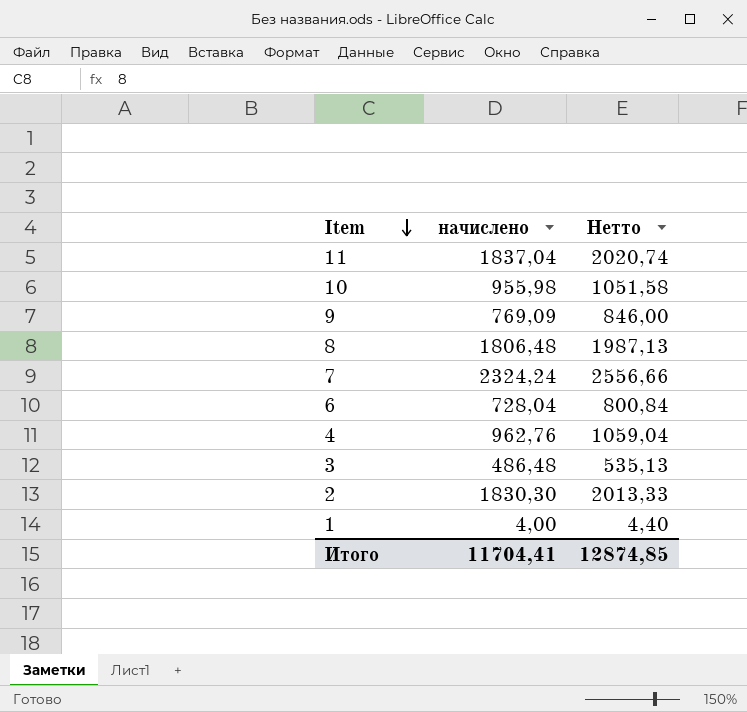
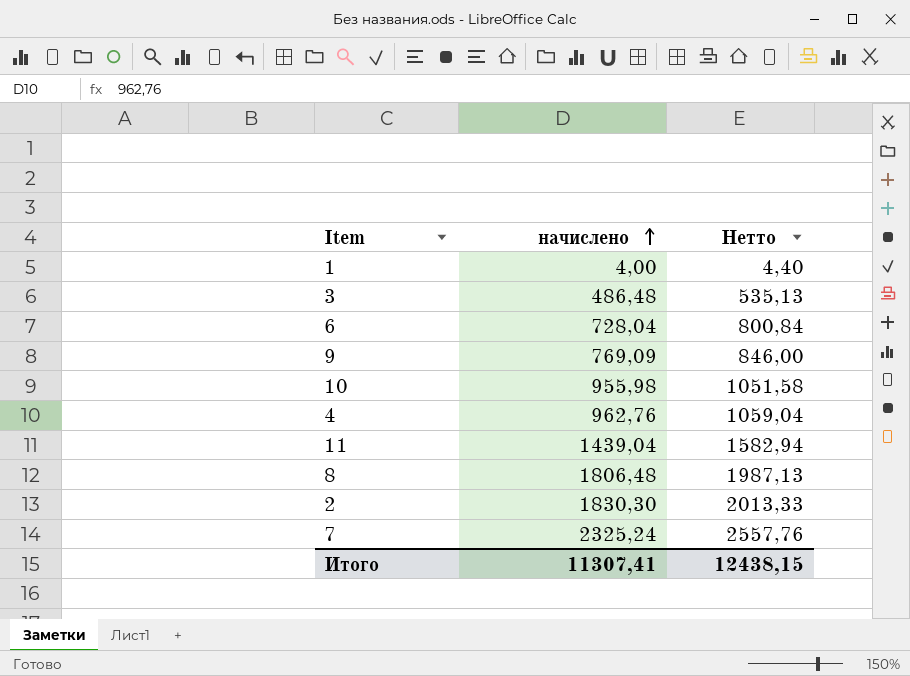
row order: Item descending -> начислено ascending
11 | начислено: 1837,04 -> 1439,04
11 | Нетто: 2020,74 -> 1582,94
7 | начислено: 2324,24 -> 2325,24
7 | Нетто: 2556,66 -> 2557,76
Итого | начислено: 11704,41 -> 11307,41
Итого | Нетто: 12874,85 -> 12438,15

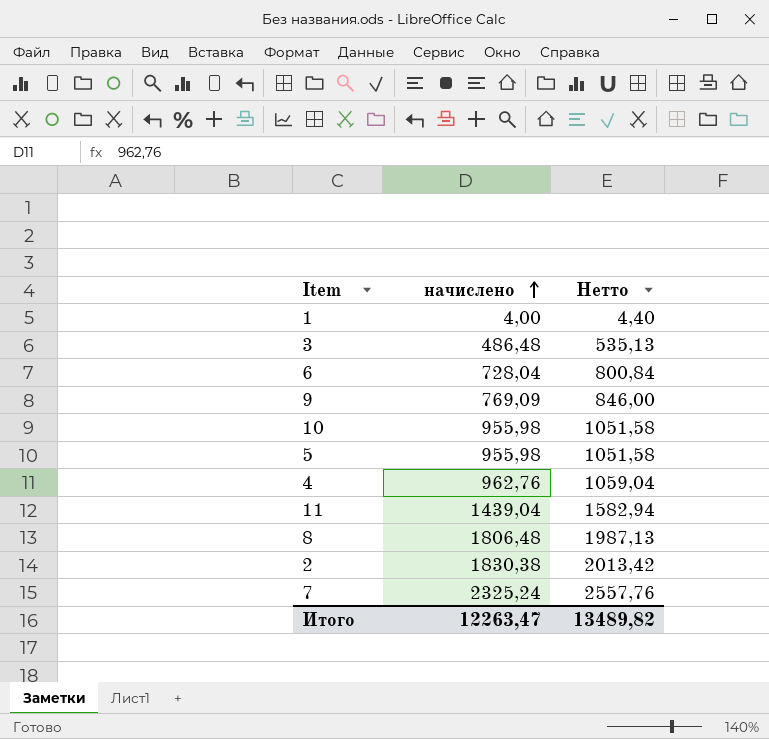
row 5: none -> 955,98 | 1051,58
2 | начислено: 1830,30 -> 1830,38
2 | Нетто: 2013,33 -> 2013,42
Итого | начислено: 11307,41 -> 12263,47
Итого | Нетто: 12438,15 -> 13489,82

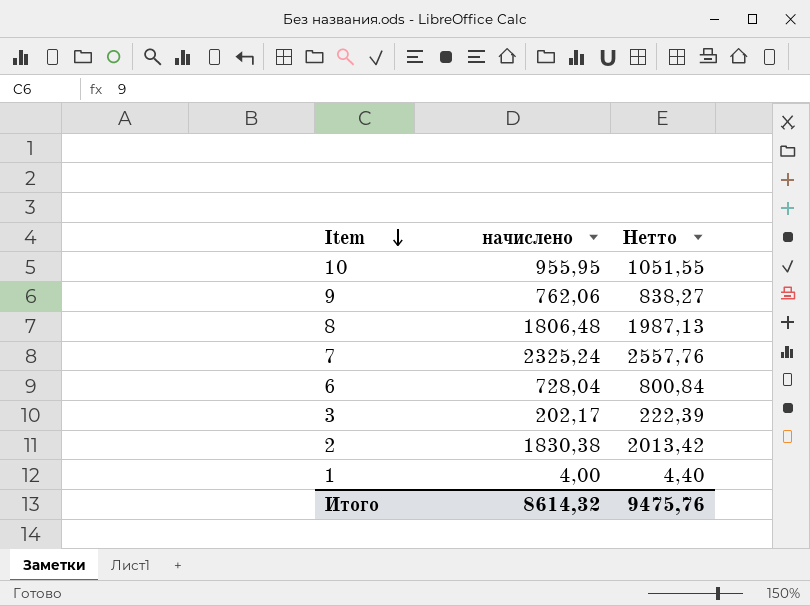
row order: начислено ascending -> Item descending
row 5: 955,98 | 1051,58 -> none
row 4: 962,76 | 1059,04 -> none
row 11: 1439,04 | 1582,94 -> none
10 | начислено: 955,98 -> 955,95
10 | Нетто: 1051,58 -> 1051,55
9 | начислено: 769,09 -> 762,06
9 | Нетто: 846,00 -> 838,27
3 | начислено: 486,48 -> 202,17
3 | Нетто: 535,13 -> 222,39
Итого | начислено: 12263,47 -> 8614,32
Итого | Нетто: 13489,82 -> 9475,76

